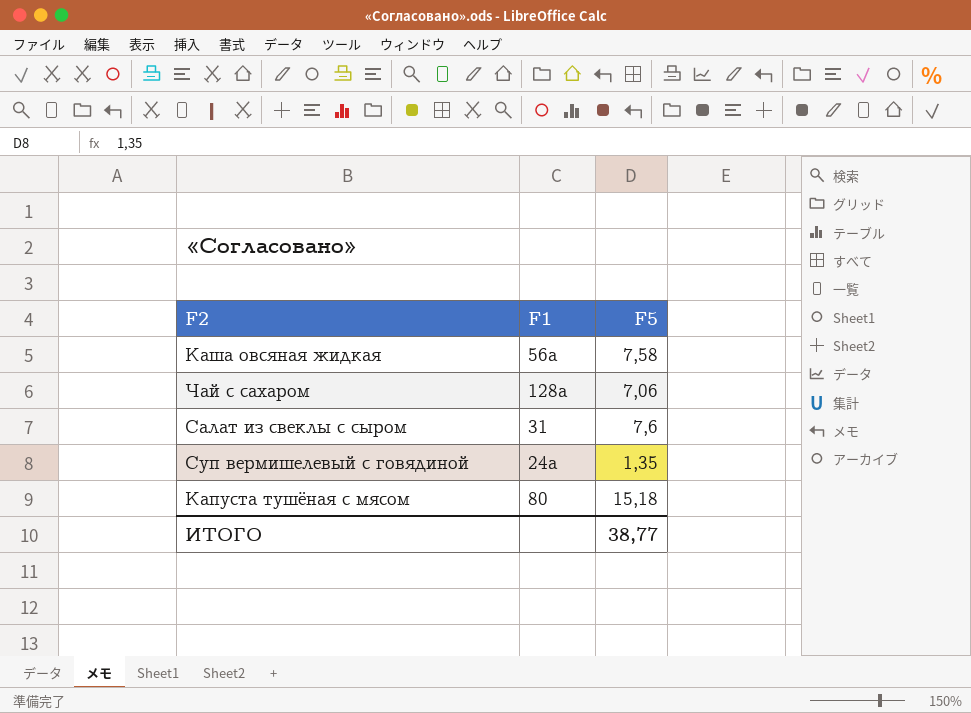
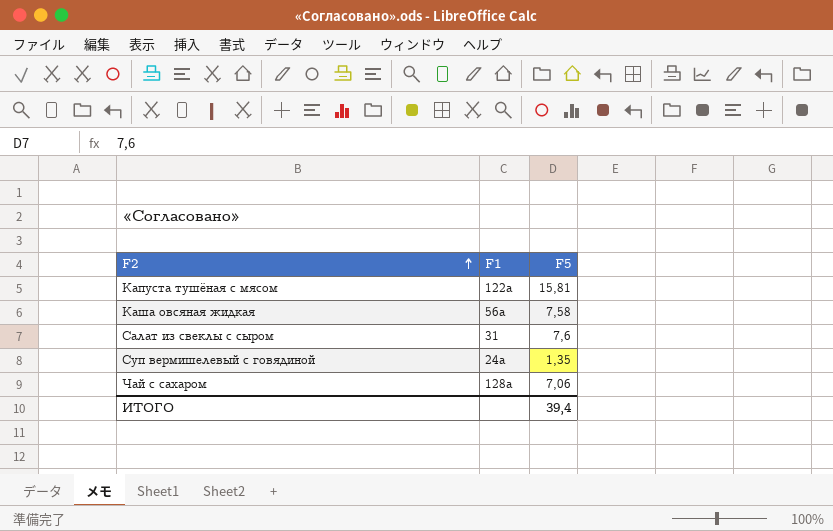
row order: none -> F2 ascending
Капуста тушёная с мясом | F1: 80 -> 122а
Капуста тушёная с мясом | F5: 15,18 -> 15,81
ИТОГО | F5: 38,77 -> 39,4

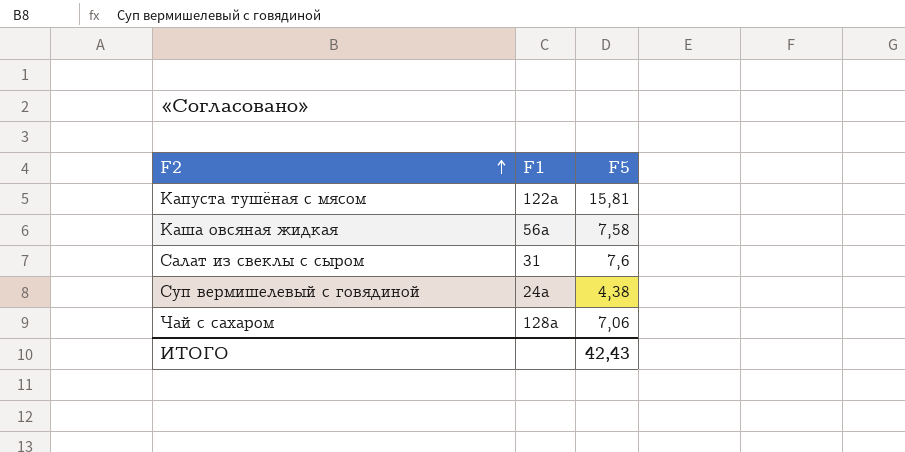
Суп вермишелевый с говядиной | F5: 1,35 -> 4,38
ИТОГО | F5: 39,4 -> 42,43

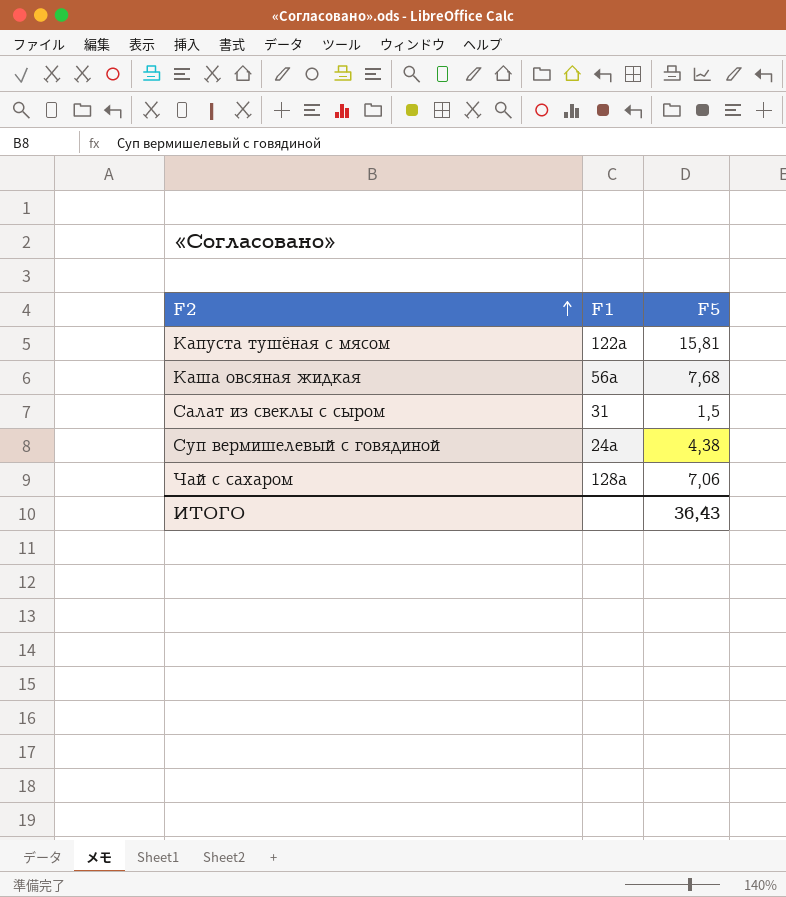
Каша овсяная жидкая | F5: 7,58 -> 7,68
Салат из свеклы с сыром | F5: 7,6 -> 1,5
ИТОГО | F5: 42,43 -> 36,43

